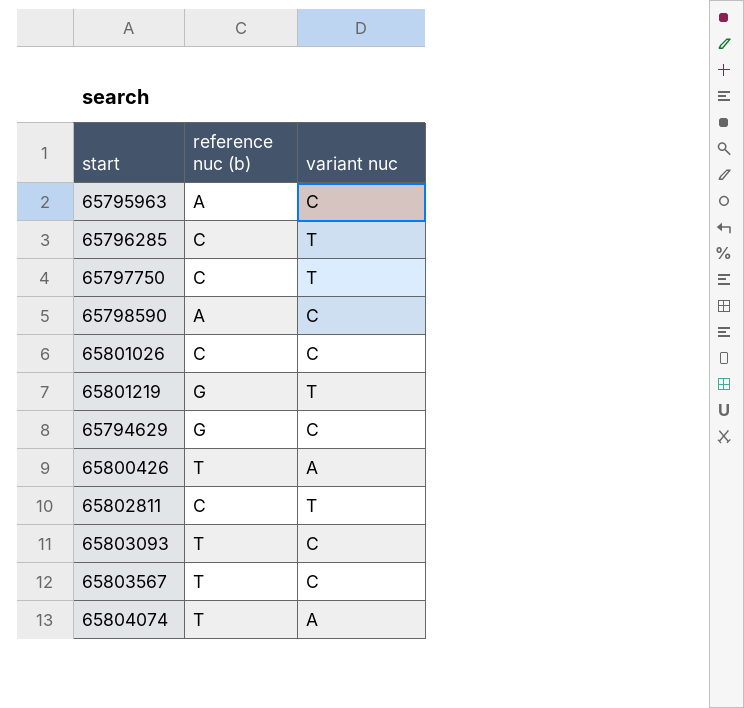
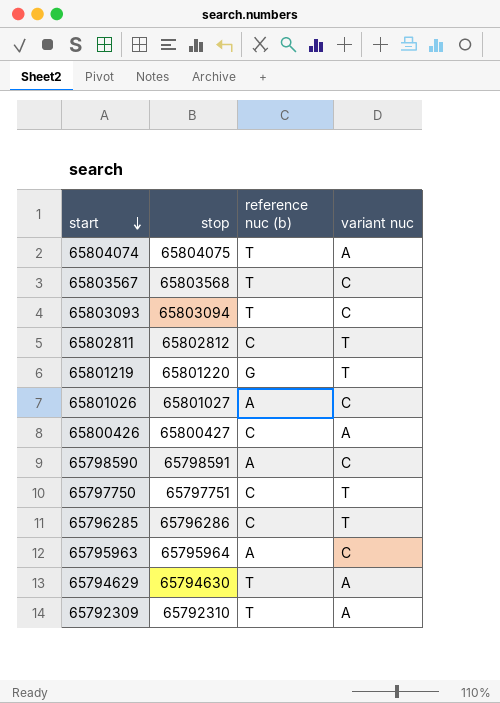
row order: none -> start descending
column stop | position: none -> 2
65801026 | reference nuc (b): C -> A
65800426 | reference nuc (b): T -> C
65794629 | reference nuc (b): G -> T
65794629 | variant nuc: C -> A
row 65792309: none -> 65792310 | T | A

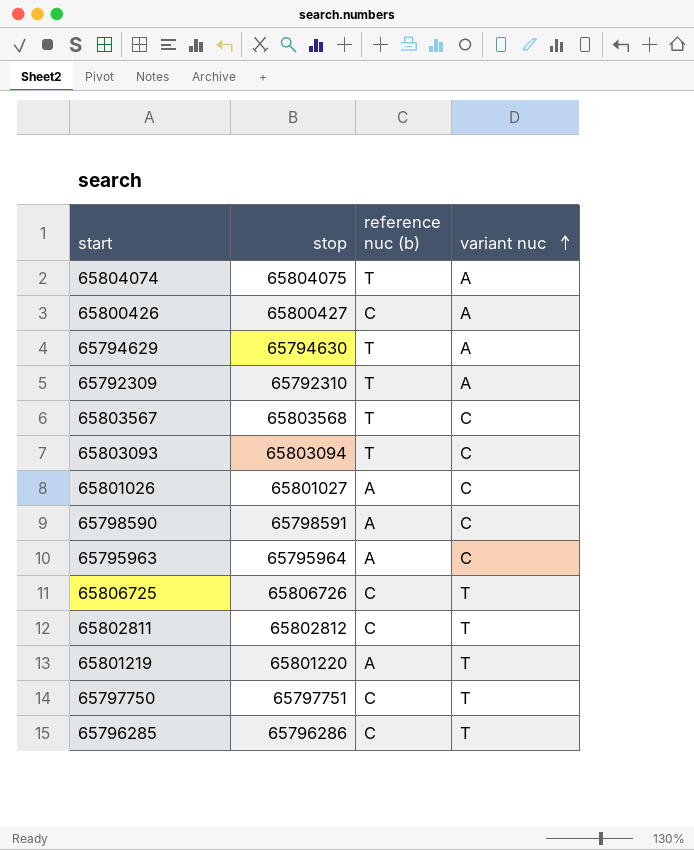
row order: start descending -> variant nuc ascending
row 65806725: none -> 65806726 | C | T
65801219 | reference nuc (b): G -> A

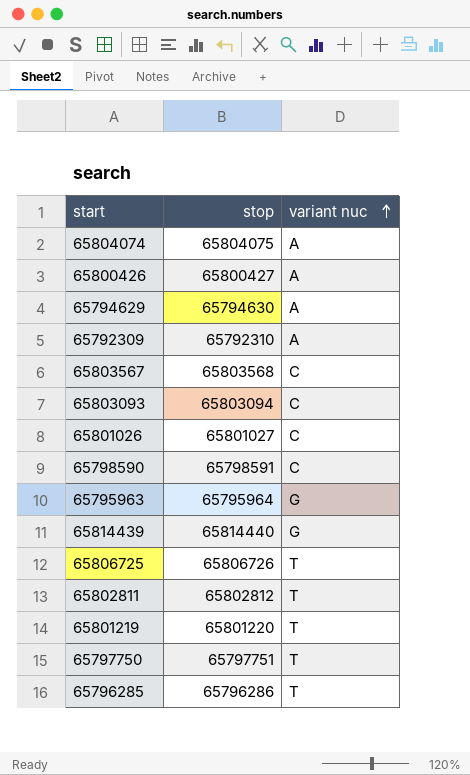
column reference nuc (b) | position: 3 -> none
65795963 | variant nuc: C -> G
row 65814439: none -> 65814440 | G

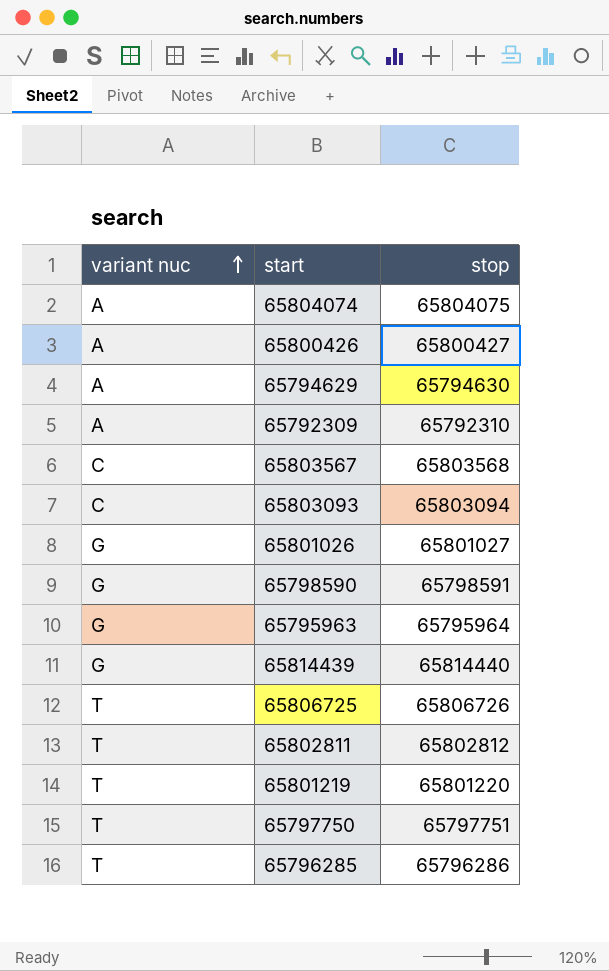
column variant nuc | position: 3 -> 1
65801026 | variant nuc: C -> G
65798590 | variant nuc: C -> G

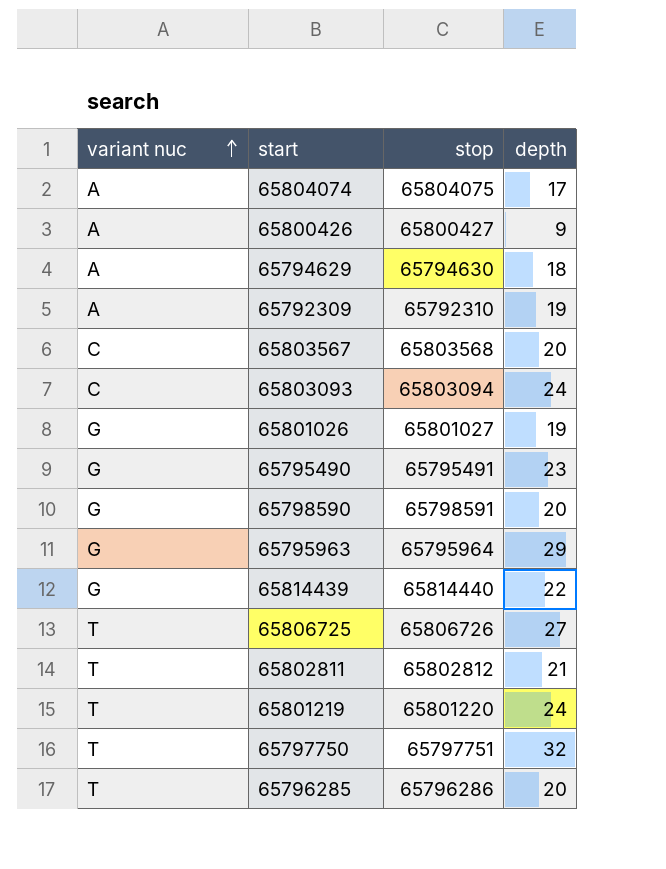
column depth | position: none -> 4
row 65795490: none -> G | 65795491 | 23

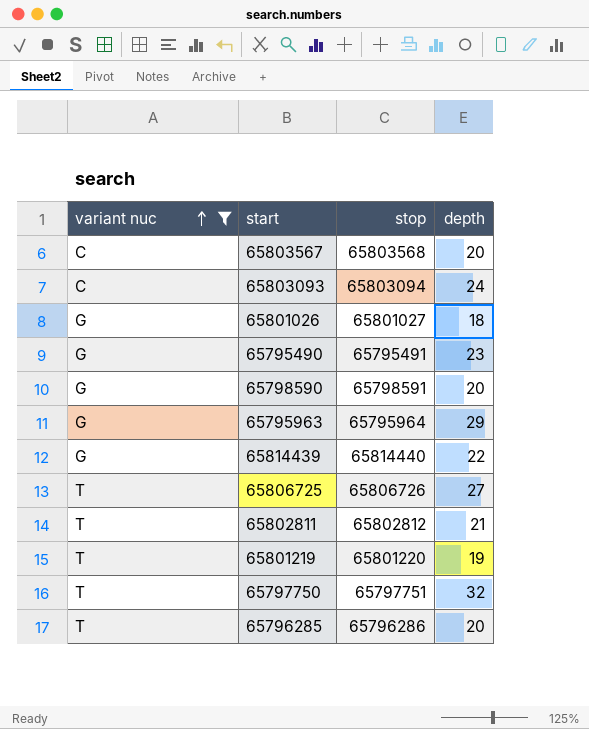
filter: none -> variant nuc != A
65801026 | depth: 19 -> 18
65801219 | depth: 24 -> 19

